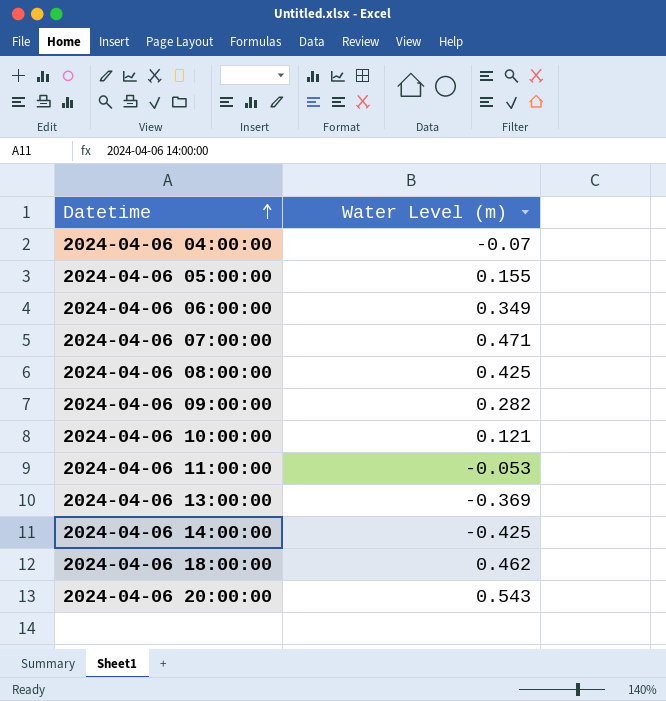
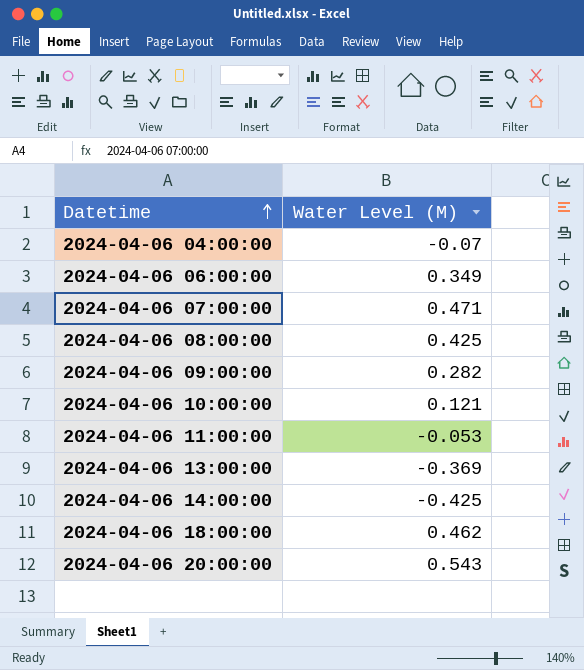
column name: Water Level (m) -> Water Level (M)
row 2024-04-06 05:00:00: 0.155 -> none

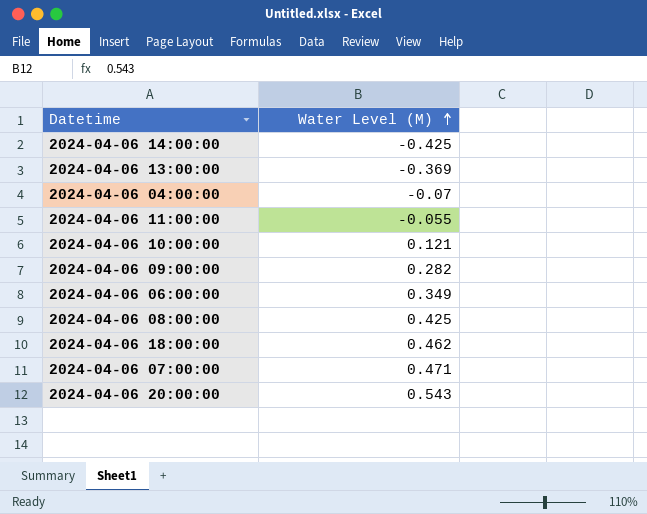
row order: Datetime ascending -> Water Level (M) ascending
2024-04-06 11:00:00 | Water Level (M): -0.053 -> -0.055

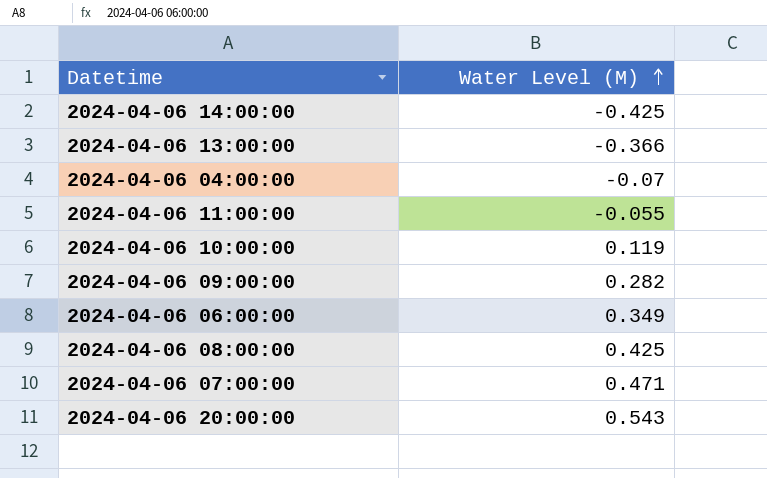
row 2024-04-06 18:00:00: 0.462 -> none
2024-04-06 13:00:00 | Water Level (M): -0.369 -> -0.366
2024-04-06 10:00:00 | Water Level (M): 0.121 -> 0.119

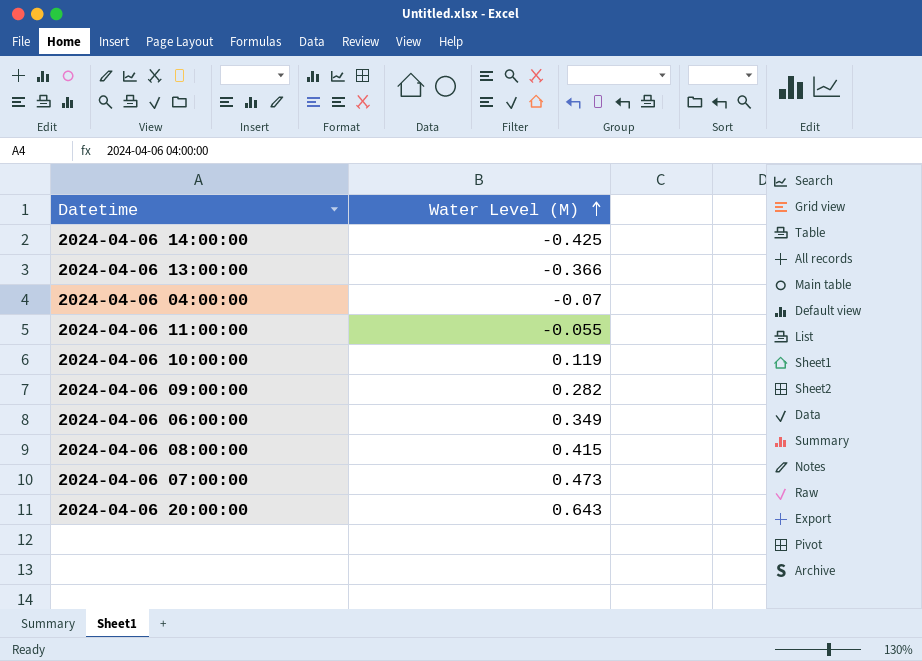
2024-04-06 08:00:00 | Water Level (M): 0.425 -> 0.415
2024-04-06 07:00:00 | Water Level (M): 0.471 -> 0.473
2024-04-06 20:00:00 | Water Level (M): 0.543 -> 0.643

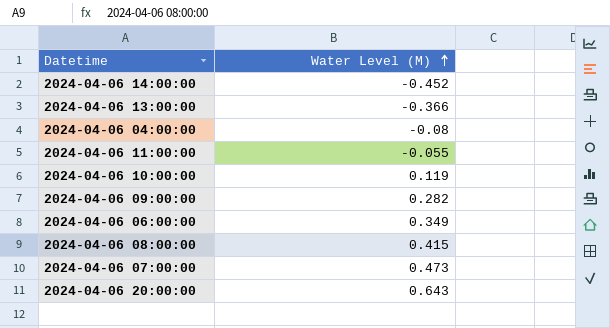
2024-04-06 14:00:00 | Water Level (M): -0.425 -> -0.452
2024-04-06 04:00:00 | Water Level (M): -0.07 -> -0.08

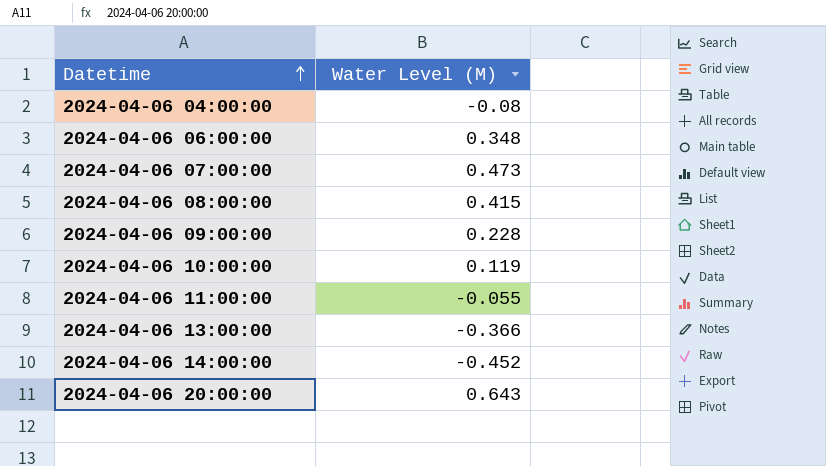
row order: Water Level (M) ascending -> Datetime ascending
2024-04-06 06:00:00 | Water Level (M): 0.349 -> 0.348
2024-04-06 09:00:00 | Water Level (M): 0.282 -> 0.228

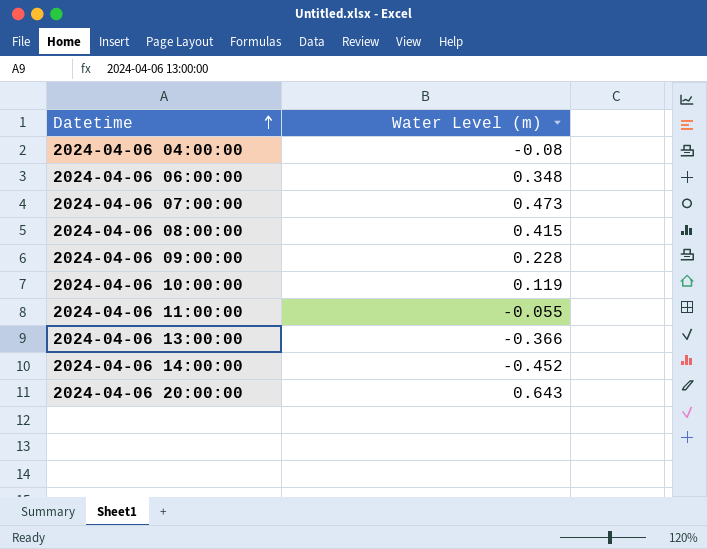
column name: Water Level (M) -> Water Level (m)

